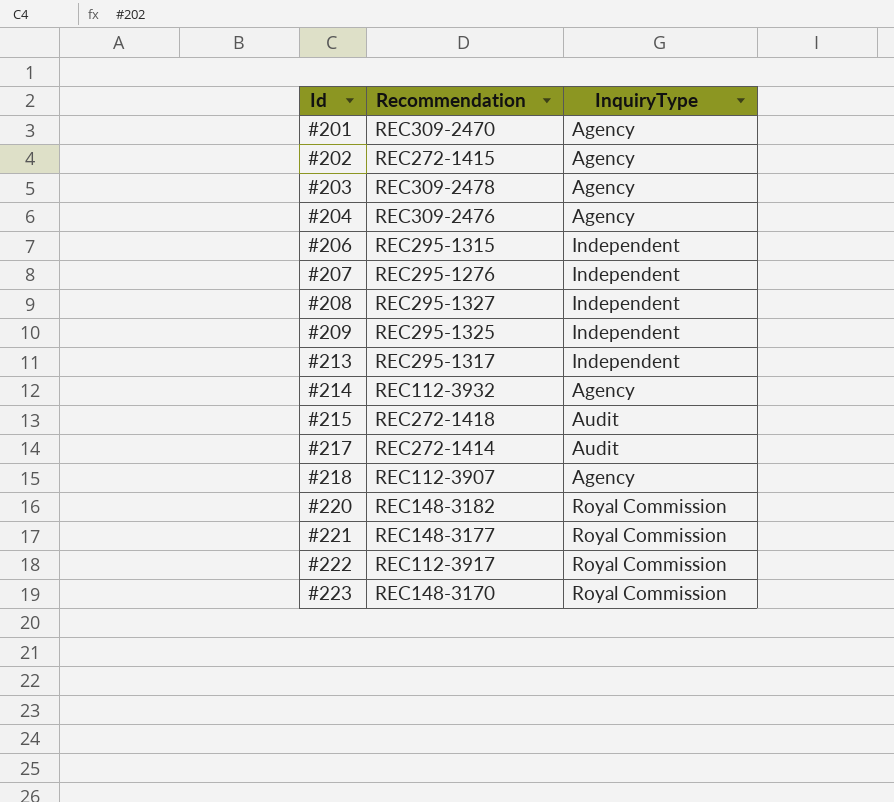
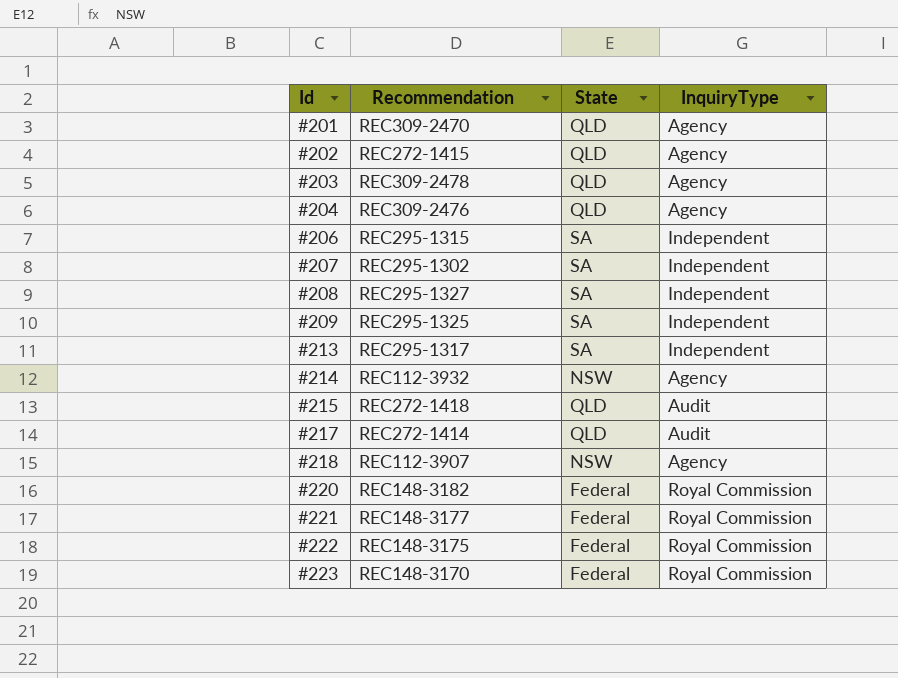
column State | position: none -> 3
#207 | Recommendation: REC295-1276 -> REC295-1302
#222 | Recommendation: REC112-3917 -> REC148-3175

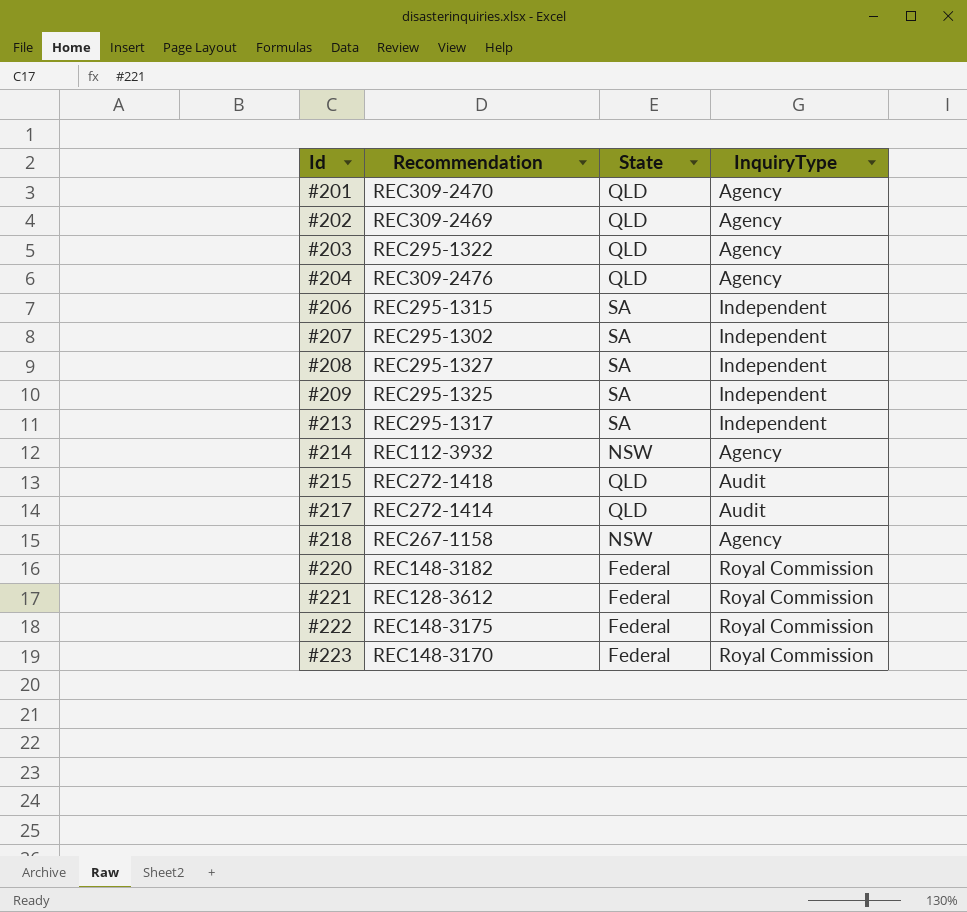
#202 | Recommendation: REC272-1415 -> REC309-2469
#203 | Recommendation: REC309-2478 -> REC295-1322
#218 | Recommendation: REC112-3907 -> REC267-1158
#221 | Recommendation: REC148-3177 -> REC128-3612

